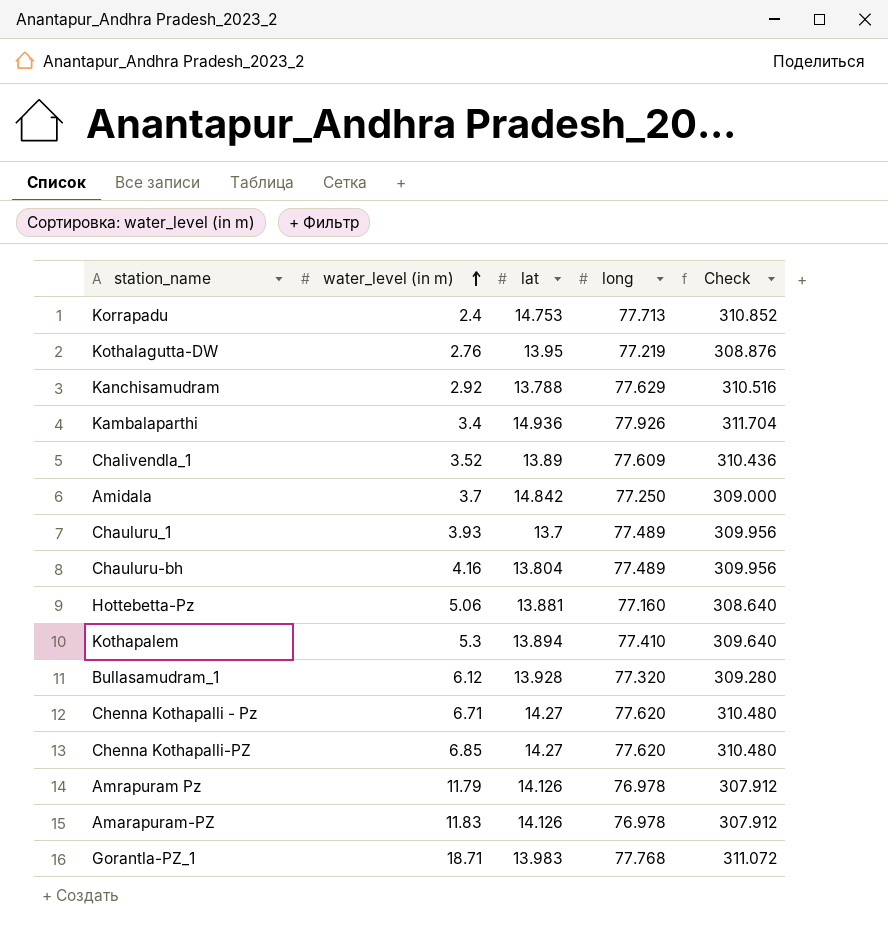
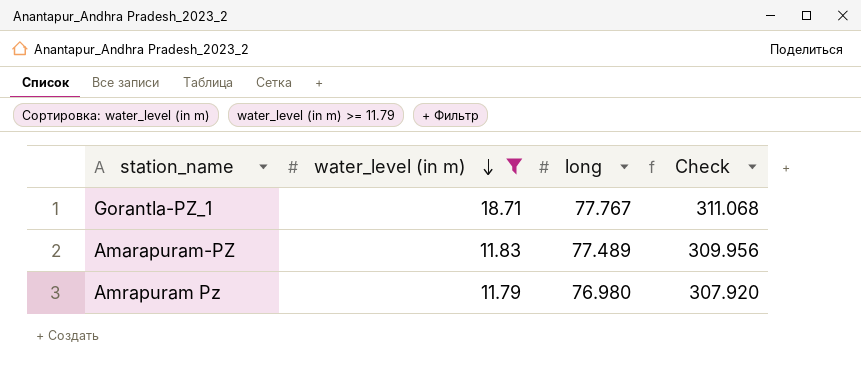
filter: none -> water_level (in m) >= 11.79
row order: water_level (in m) ascending -> water_level (in m) descending
column lat | position: 3 -> none
Gorantla-PZ_1 | long: 77.768 -> 77.767
Gorantla-PZ_1 | Check: 311.072 -> 311.068
Amarapuram-PZ | long: 76.978 -> 77.489
Amarapuram-PZ | Check: 307.912 -> 309.956
Amrapuram Pz | long: 76.978 -> 76.980
Amrapuram Pz | Check: 307.912 -> 307.920

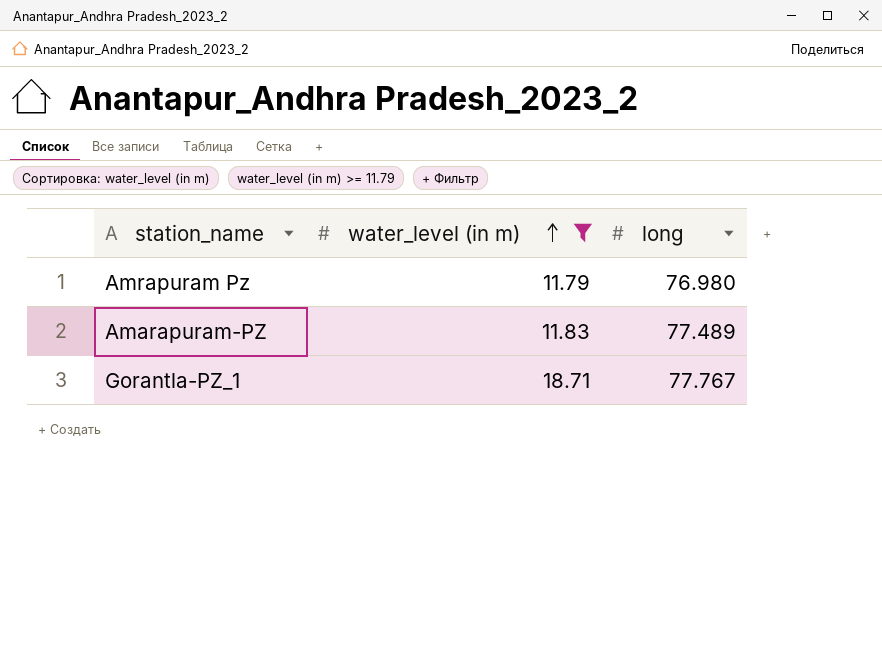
row order: water_level (in m) descending -> water_level (in m) ascending
column Check | formula: [long] * 4 -> none

